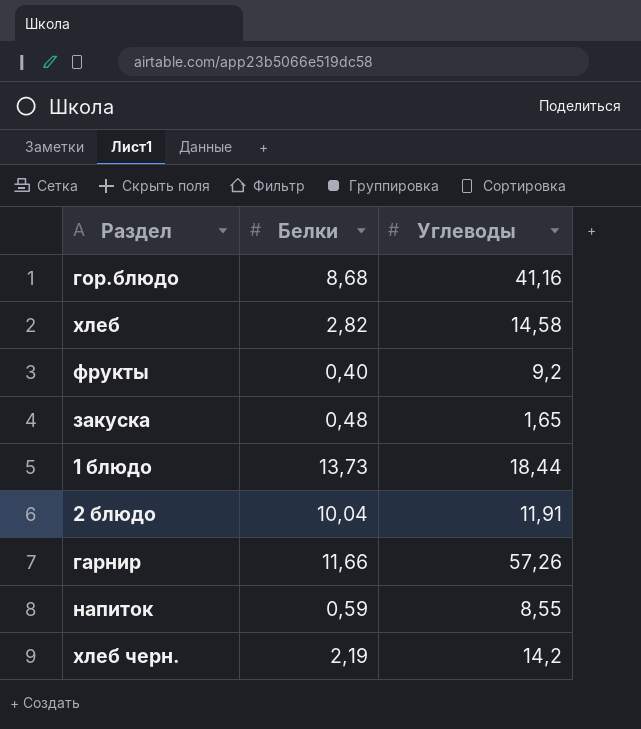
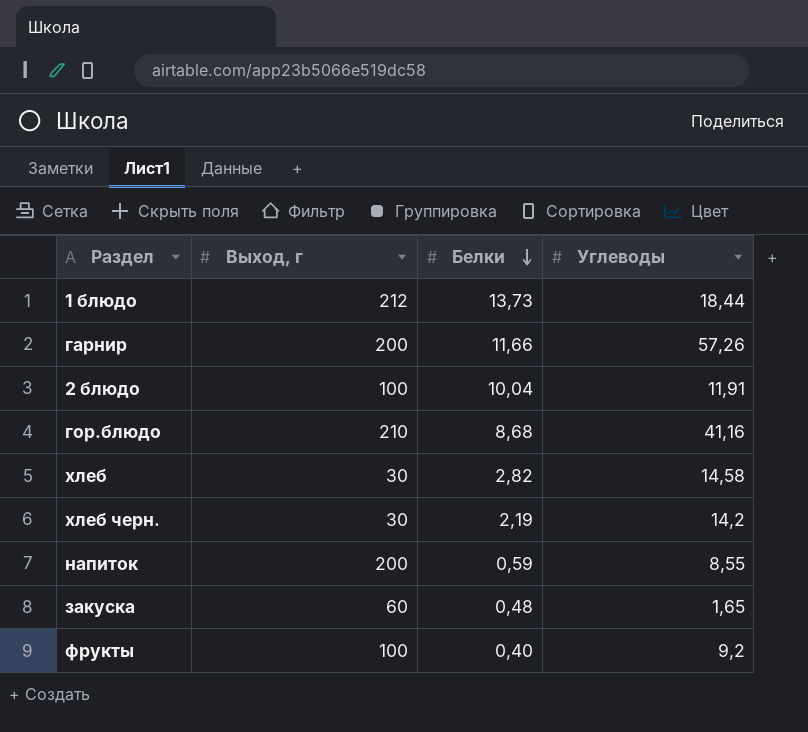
row order: none -> Белки descending
column Выход, г | position: none -> 2

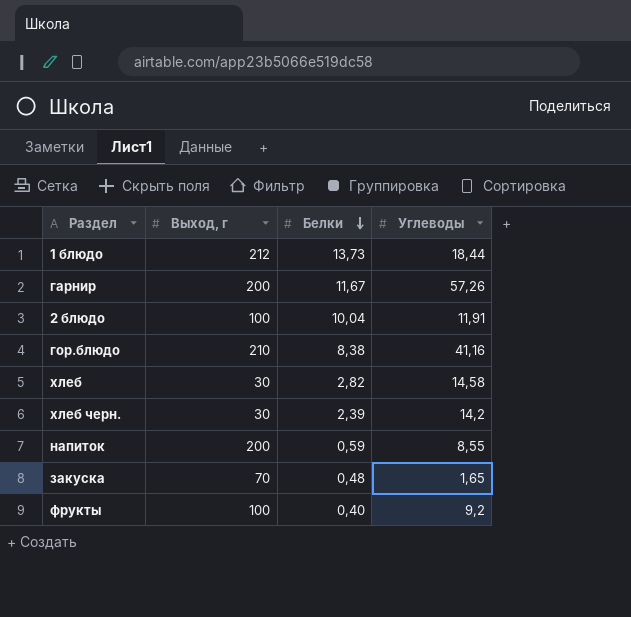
гарнир | Белки: 11,66 -> 11,67
гор.блюдо | Белки: 8,68 -> 8,38
хлеб черн. | Белки: 2,19 -> 2,39
закуска | Выход, г: 60 -> 70

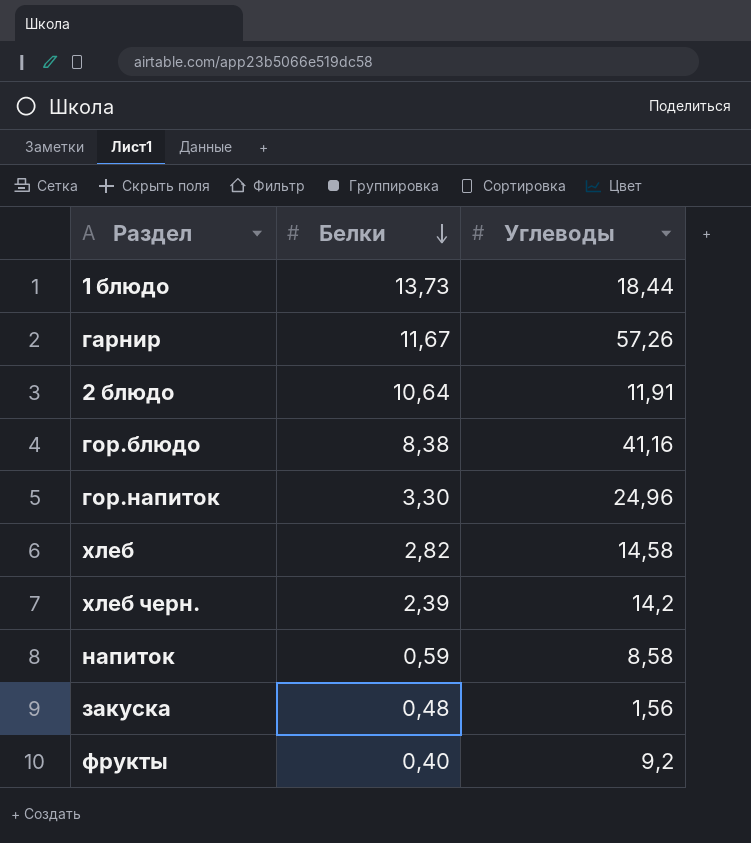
column Выход, г | position: 2 -> none
2 блюдо | Белки: 10,04 -> 10,64
row гор.напиток: none -> 3,30 | 24,96
напиток | Углеводы: 8,55 -> 8,58
закуска | Углеводы: 1,65 -> 1,56

